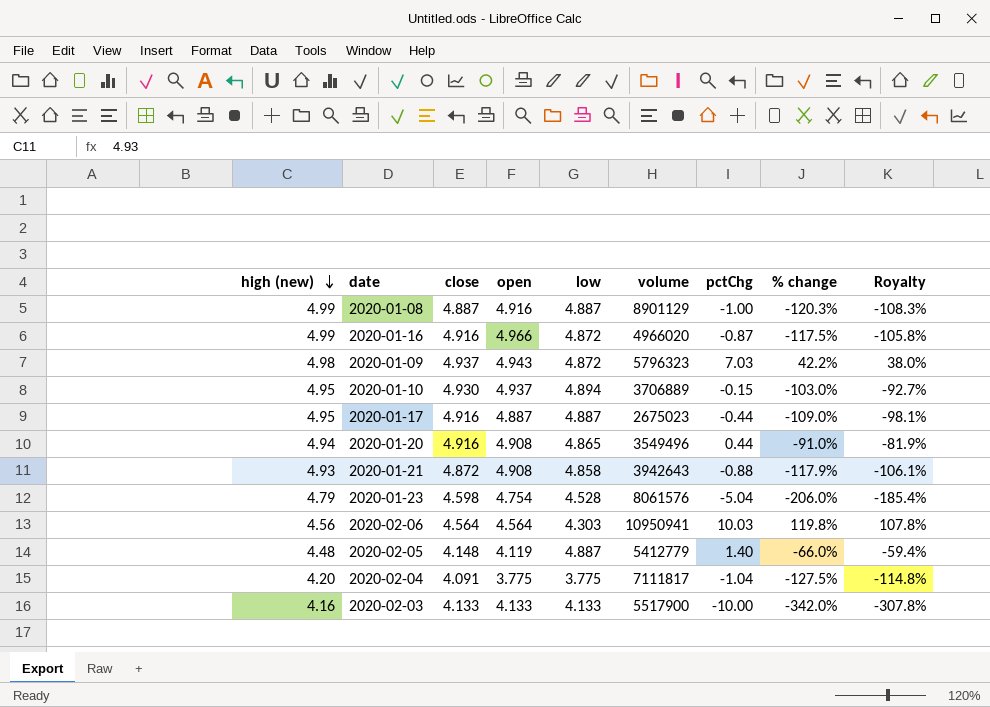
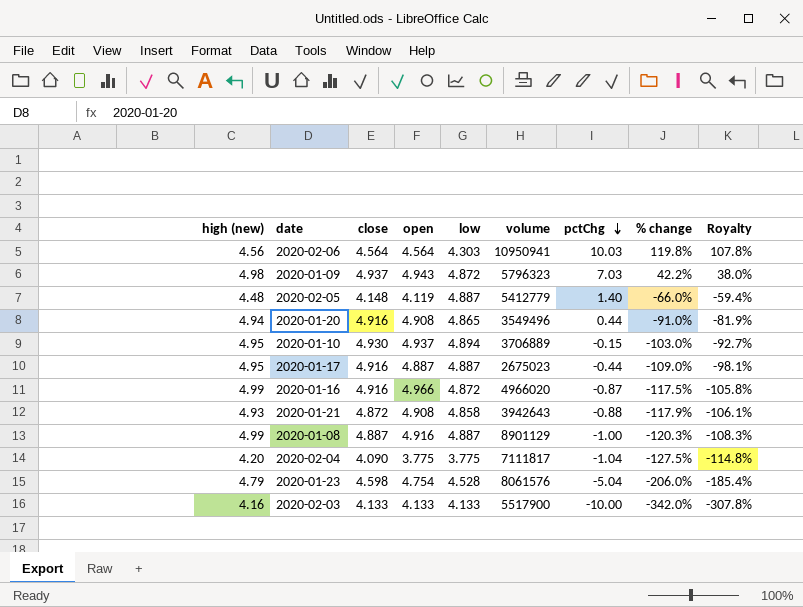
row order: high (new) descending -> pctChg descending
2020-02-04 | close: 4.091 -> 4.090

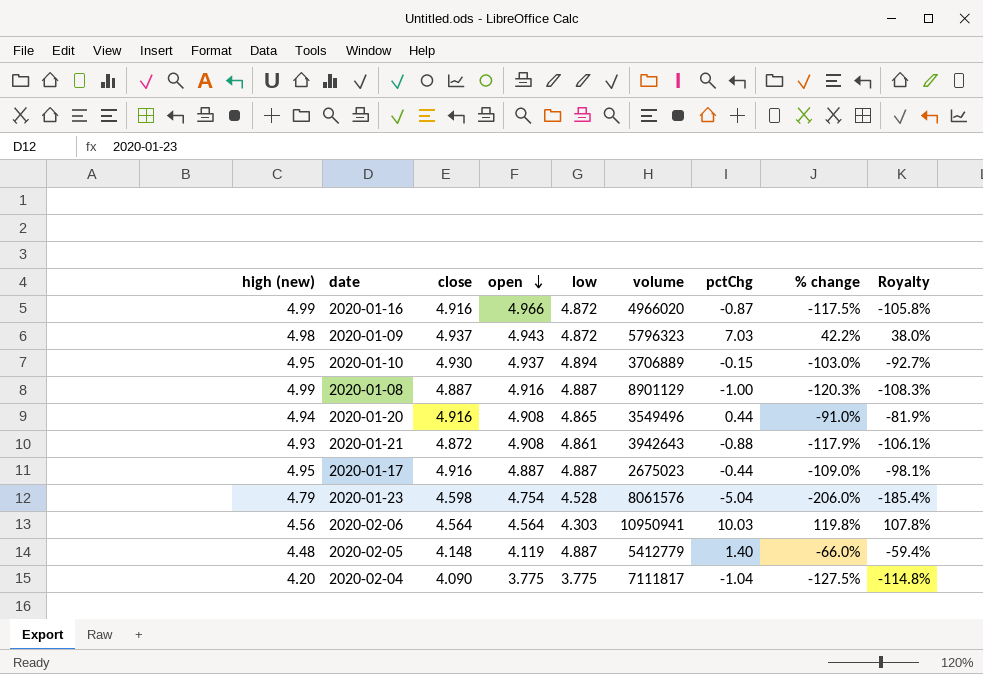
row order: pctChg descending -> open descending
row 2020-02-03: 4.16 | 4.133 | 4.133 | 4.133 | 5517900 | -10.00 | -342.0% | -307.8% -> none
2020-01-21 | low: 4.858 -> 4.861

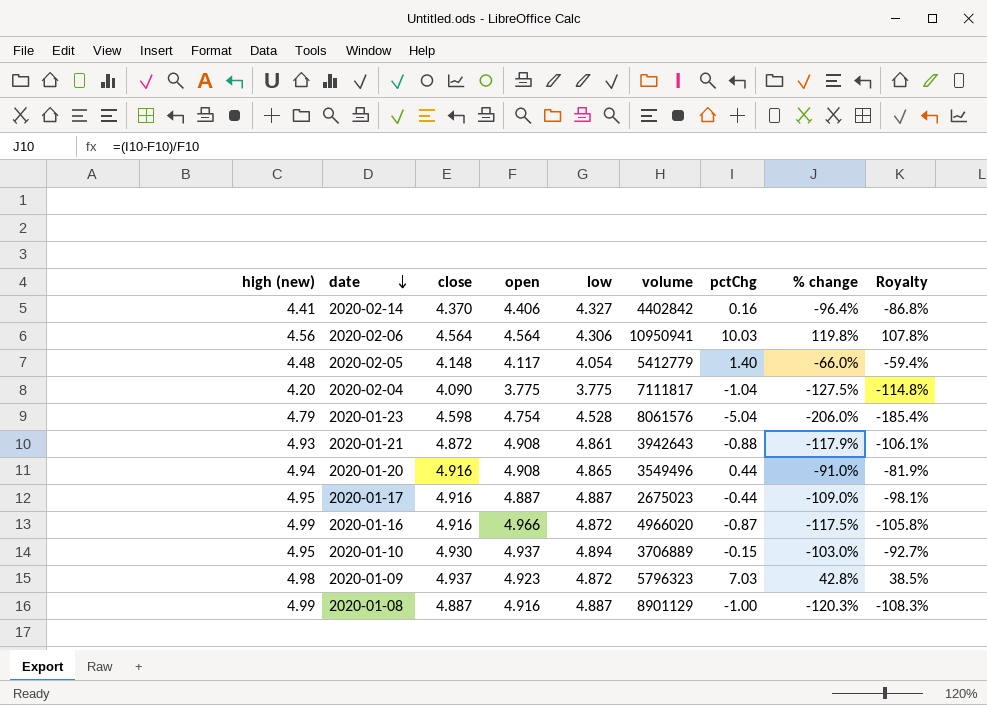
row order: open descending -> date descending
row 2020-02-14: none -> 4.41 | 4.370 | 4.406 | 4.327 | 4402842 | 0.16 | -96.4% | -86.8%
2020-02-06 | low: 4.303 -> 4.306
2020-02-05 | open: 4.119 -> 4.117
2020-02-05 | low: 4.887 -> 4.054
2020-01-09 | open: 4.943 -> 4.923
2020-01-09 | % change: 42.2% -> 42.8%
2020-01-09 | Royalty: 38.0% -> 38.5%

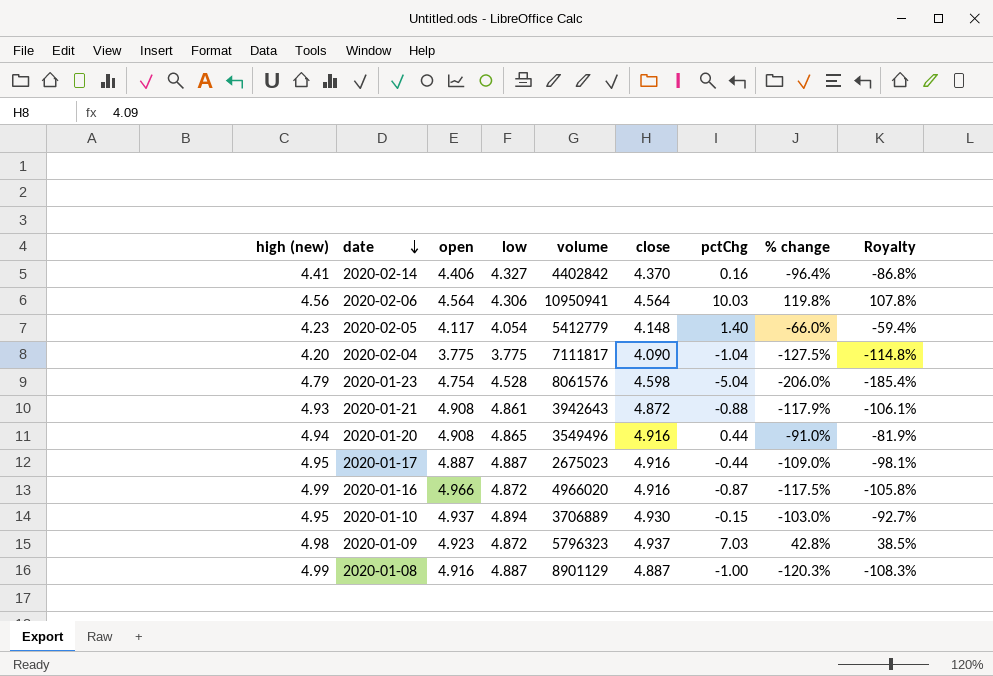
column close | position: 3 -> 6
2020-02-05 | high (new): 4.48 -> 4.23

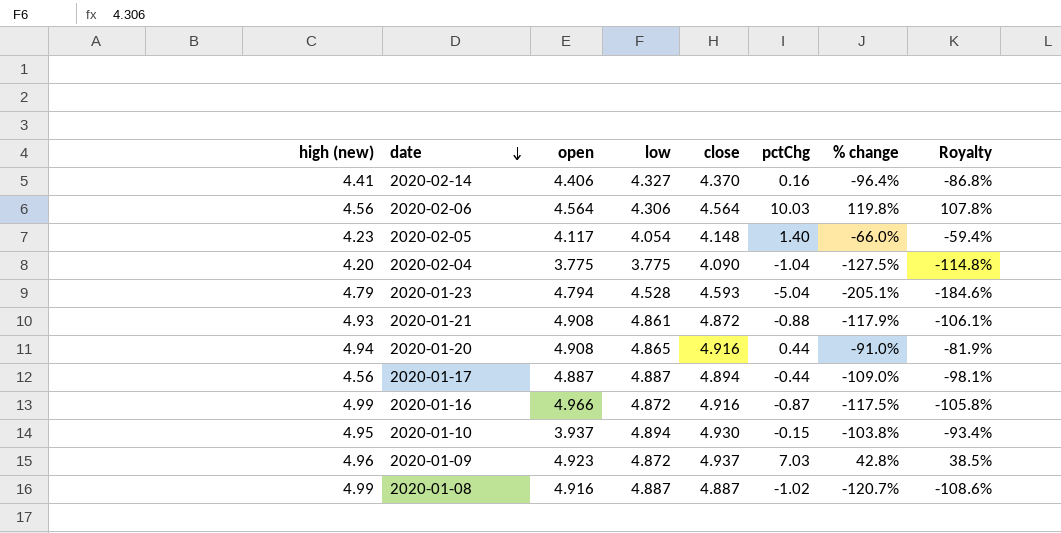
column volume | position: 5 -> none
2020-01-23 | open: 4.754 -> 4.794
2020-01-23 | close: 4.598 -> 4.593
2020-01-23 | % change: -206.0% -> -205.1%
2020-01-23 | Royalty: -185.4% -> -184.6%
2020-01-17 | high (new): 4.95 -> 4.56
2020-01-17 | close: 4.916 -> 4.894
2020-01-10 | open: 4.937 -> 3.937
2020-01-10 | % change: -103.0% -> -103.8%
2020-01-10 | Royalty: -92.7% -> -93.4%
2020-01-09 | high (new): 4.98 -> 4.96
2020-01-08 | pctChg: -1.00 -> -1.02
2020-01-08 | % change: -120.3% -> -120.7%
2020-01-08 | Royalty: -108.3% -> -108.6%

